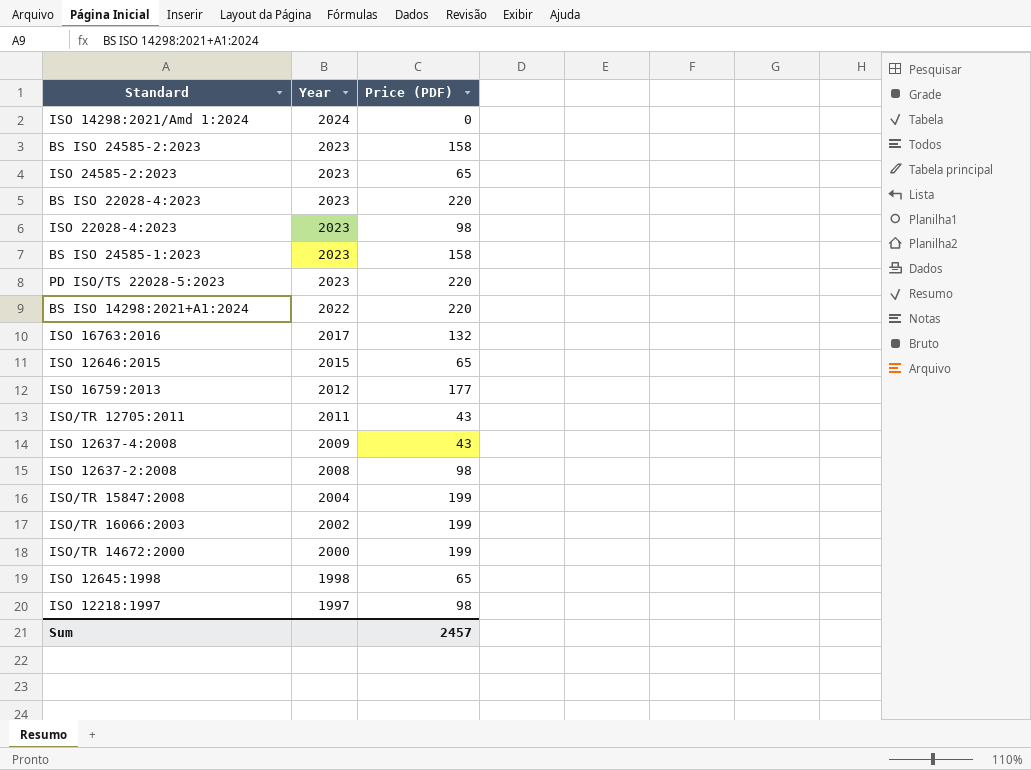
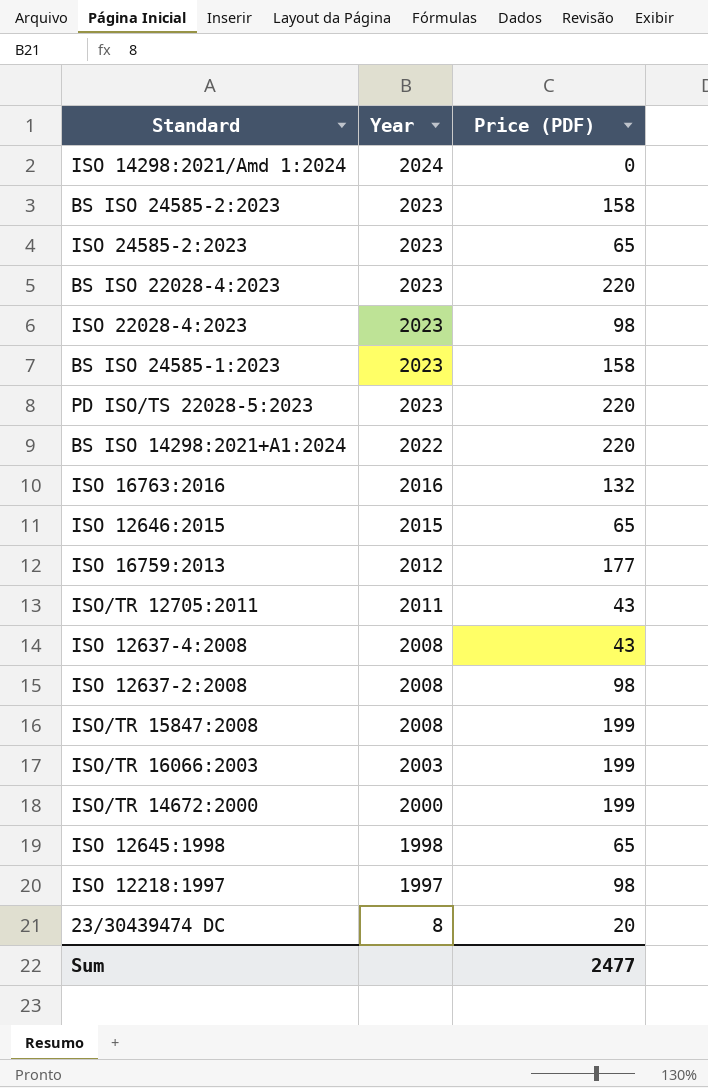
ISO 16763:2016 | Year: 2017 -> 2016
ISO 12637-4:2008 | Year: 2009 -> 2008
ISO/TR 15847:2008 | Year: 2004 -> 2008
ISO/TR 16066:2003 | Year: 2002 -> 2003
row 23/30439474 DC: none -> 8 | 20
Sum | Price (PDF): 2457 -> 2477

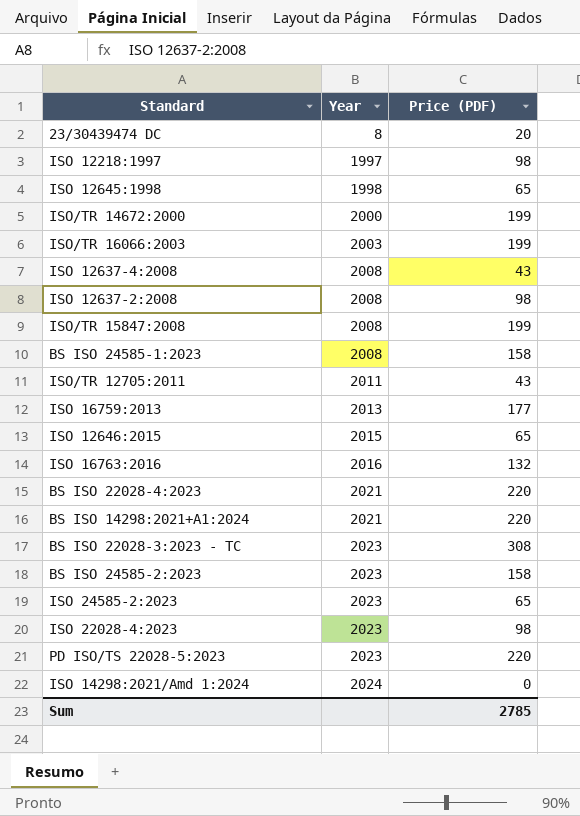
row order: Year descending -> Year ascending
BS ISO 24585-1:2023 | Year: 2023 -> 2008
ISO 16759:2013 | Year: 2012 -> 2013
BS ISO 22028-4:2023 | Year: 2023 -> 2021
BS ISO 14298:2021+A1:2024 | Year: 2022 -> 2021
row BS ISO 22028-3:2023 - TC: none -> 2023 | 308
Sum | Price (PDF): 2477 -> 2785

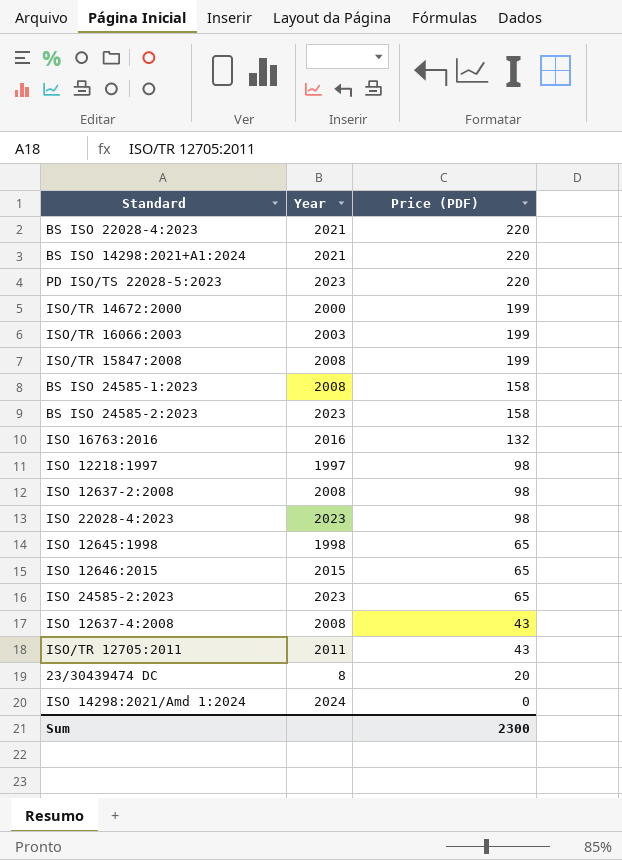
row order: Year ascending -> Price (PDF) descending
row ISO 16759:2013: 2013 | 177 -> none
row BS ISO 22028-3:2023 - TC: 2023 | 308 -> none
Sum | Price (PDF): 2785 -> 2300

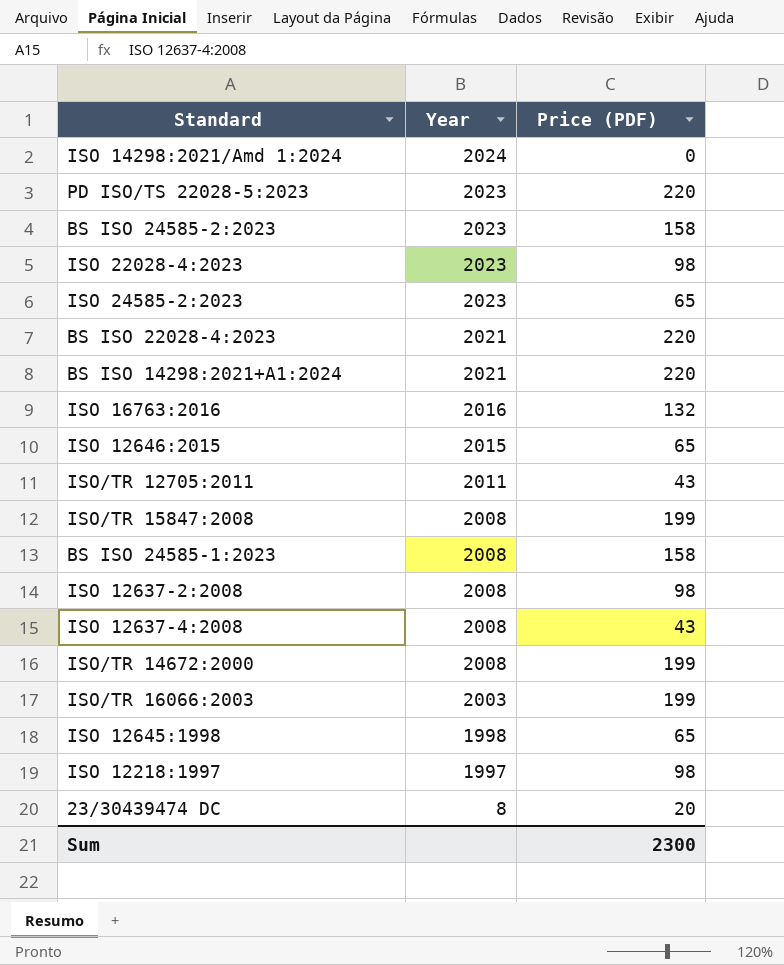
row order: Price (PDF) descending -> Year descending
ISO/TR 14672:2000 | Year: 2000 -> 2008

